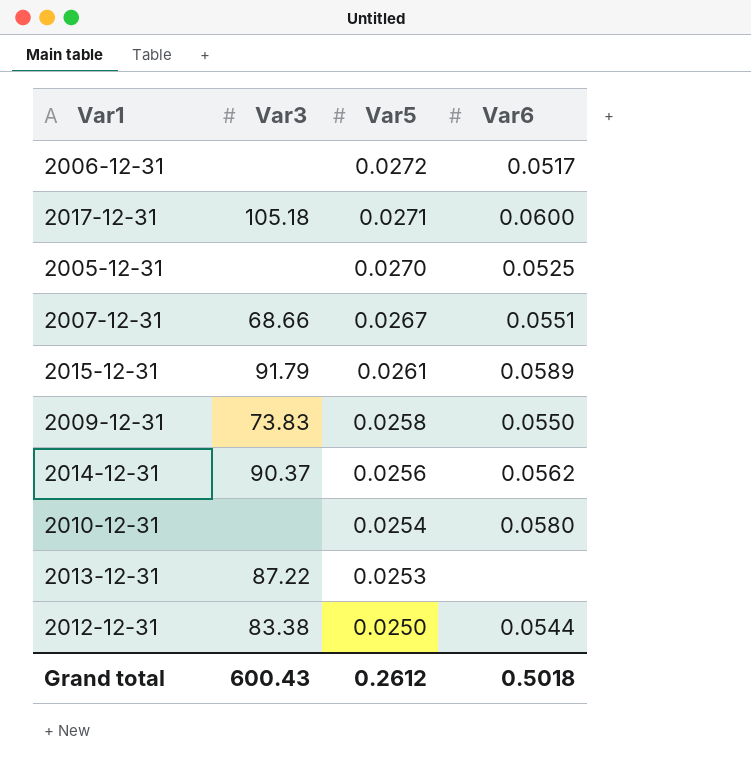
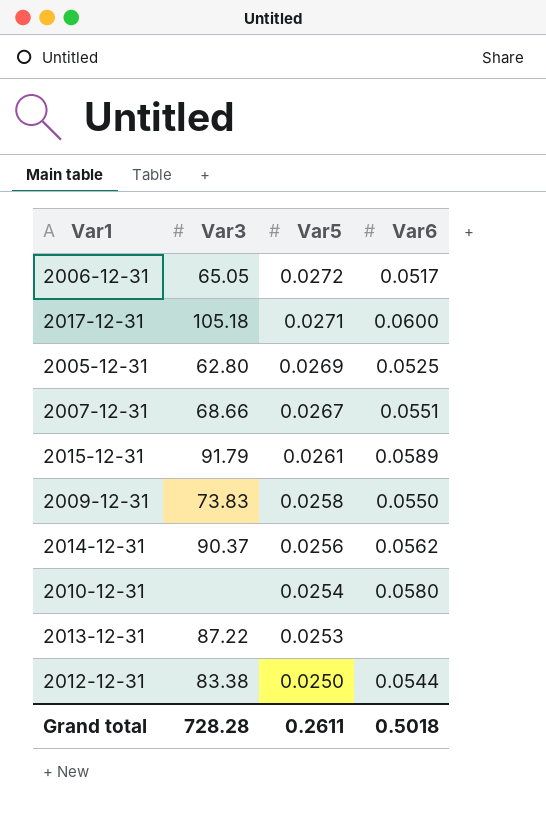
2006-12-31 | Var3: none -> 65.05
2005-12-31 | Var3: none -> 62.80
2005-12-31 | Var5: 0.0270 -> 0.0269
Grand total | Var3: 600.43 -> 728.28
Grand total | Var5: 0.2612 -> 0.2611

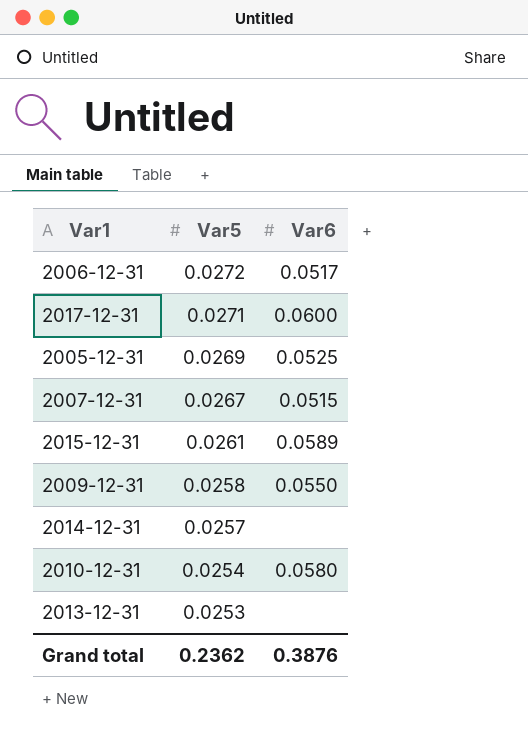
column Var3 | position: 2 -> none
row 2012-12-31: 83.38 | 0.0250 | 0.0544 -> none
2007-12-31 | Var6: 0.0551 -> 0.0515
2014-12-31 | Var5: 0.0256 -> 0.0257
2014-12-31 | Var6: 0.0562 -> none
Grand total | Var5: 0.2611 -> 0.2362
Grand total | Var6: 0.5018 -> 0.3876

